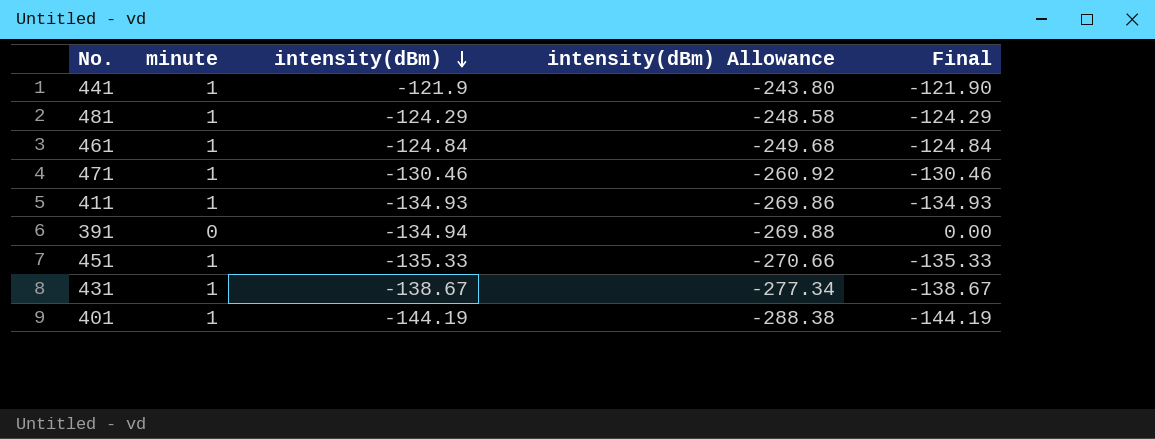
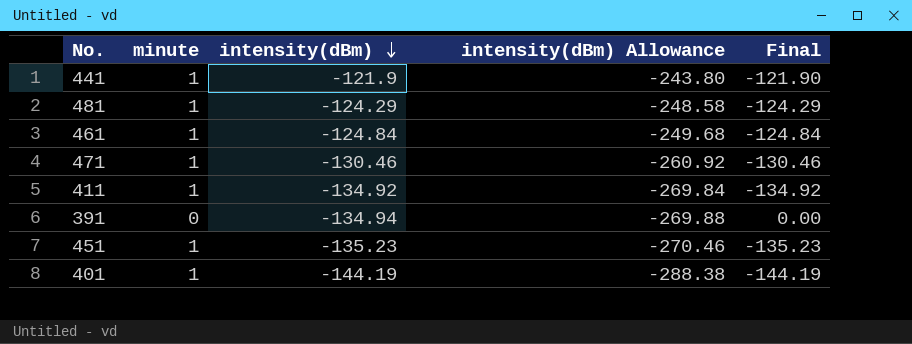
row 431: 1 | -138.67 | -277.34 | -138.67 -> none
411 | intensity(dBm): -134.93 -> -134.92
411 | intensity(dBm) Allowance: -269.86 -> -269.84
411 | Final: -134.93 -> -134.92
451 | intensity(dBm): -135.33 -> -135.23
451 | intensity(dBm) Allowance: -270.66 -> -270.46
451 | Final: -135.33 -> -135.23

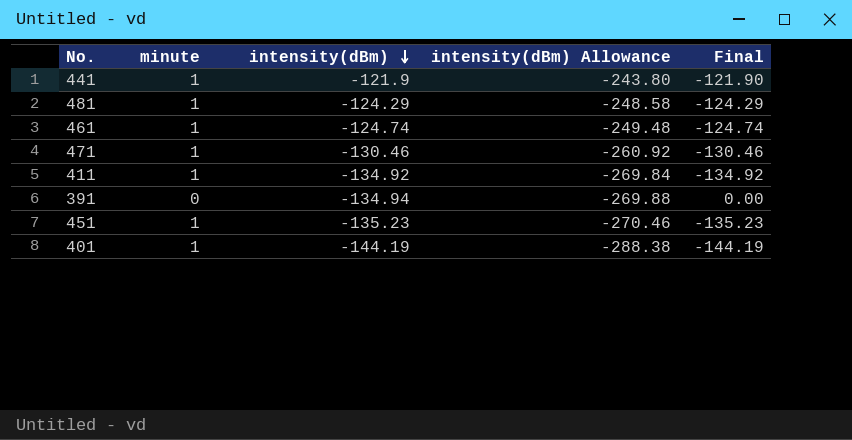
461 | intensity(dBm): -124.84 -> -124.74
461 | intensity(dBm) Allowance: -249.68 -> -249.48
461 | Final: -124.84 -> -124.74

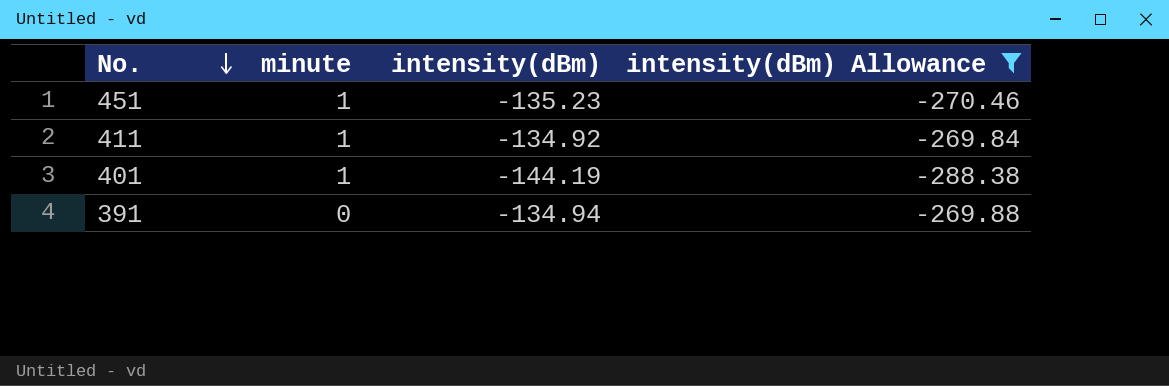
filter: none -> intensity(dBm) Allowance <= -269.84
row order: intensity(dBm) descending -> No. descending
column Final | formula: [minute] * [intensity(dBm)] -> none

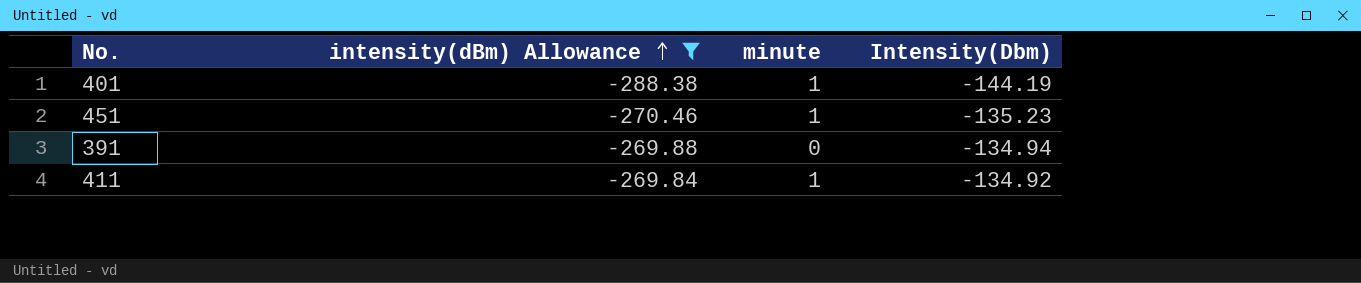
row order: No. descending -> intensity(dBm) Allowance ascending
column intensity(dBm) Allowance | position: 4 -> 2
column name: intensity(dBm) -> Intensity(Dbm)

